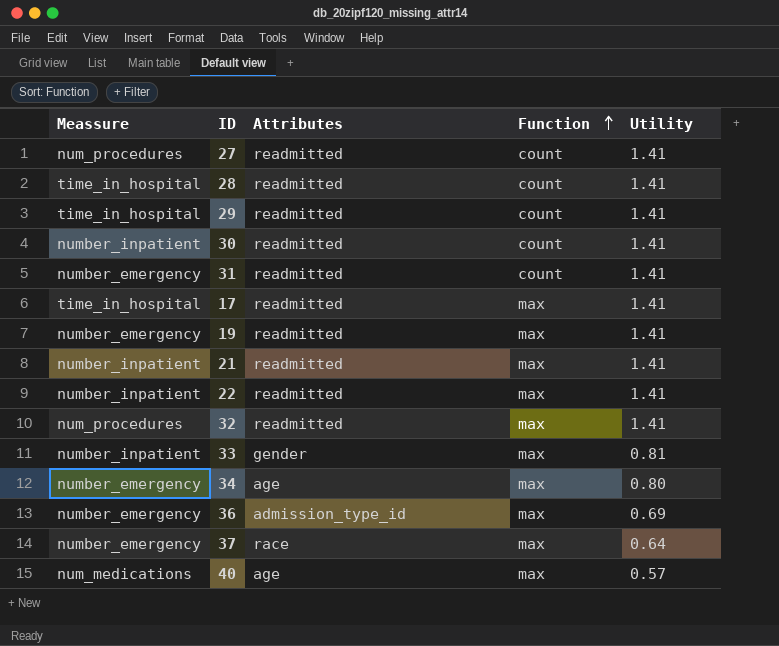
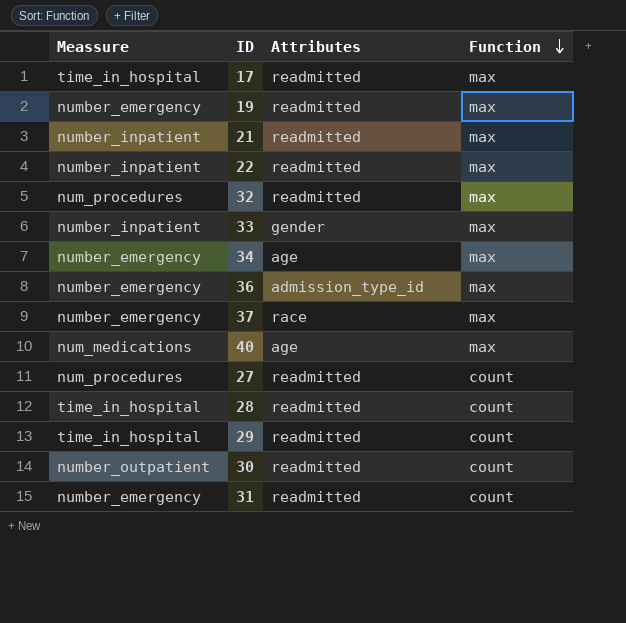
row order: Function ascending -> Function descending
column Utility | position: 5 -> none
30 | Meassure: number_inpatient -> number_outpatient

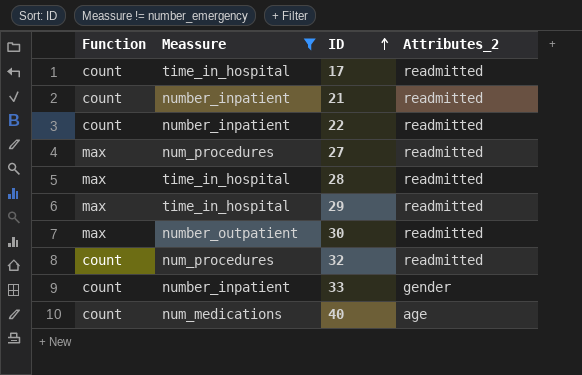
filter: none -> Meassure != number_emergency
row order: Function descending -> ID ascending
column Function | position: 4 -> 1
column name: Attributes -> Attributes_2
17 | Function: max -> count
21 | Function: max -> count
22 | Function: max -> count
27 | Function: count -> max
28 | Function: count -> max
29 | Function: count -> max
30 | Function: count -> max
32 | Function: max -> count
33 | Function: max -> count
40 | Function: max -> count

